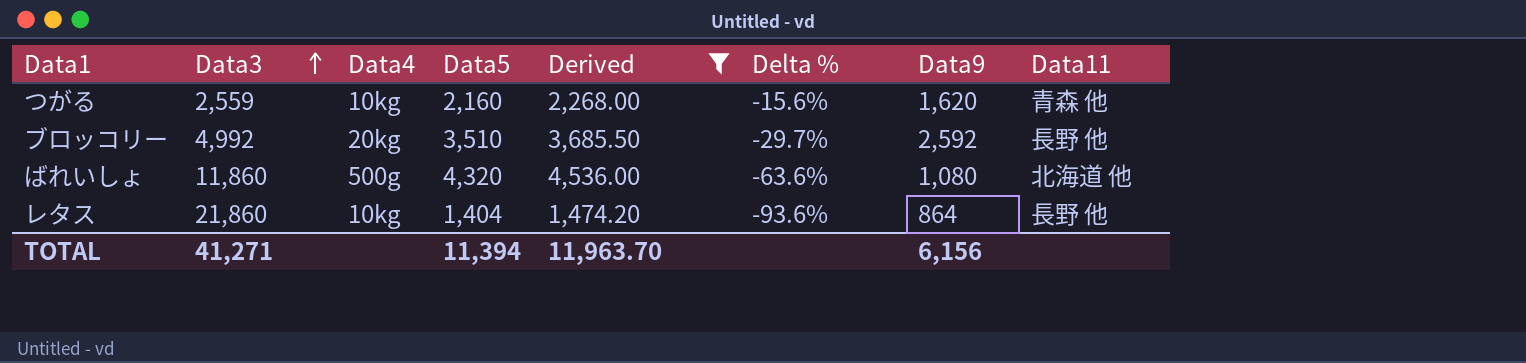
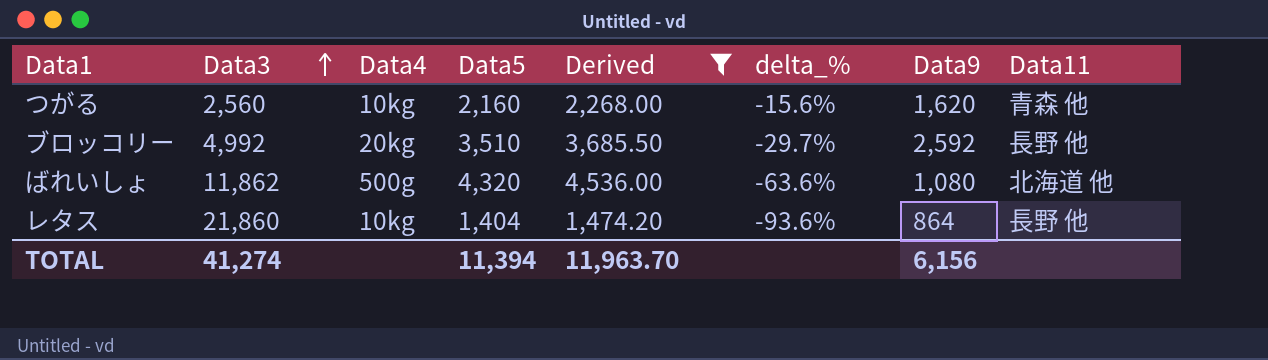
column name: Delta % -> delta_%
つがる | Data3: 2,559 -> 2,560
ばれいしょ | Data3: 11,860 -> 11,862
TOTAL | Data3: 41,271 -> 41,274

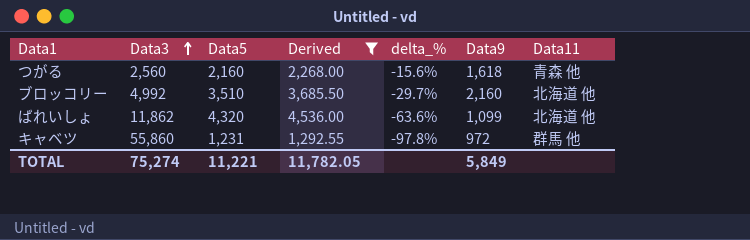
column Data4 | position: 3 -> none
row レタス: 21,860 | 10kg | 1,404 | 1,474.20 | -93.6% | 864 | 長野 他 -> none
つがる | Data9: 1,620 -> 1,618
ブロッコリー | Data9: 2,592 -> 2,160
ブロッコリー | Data11: 長野 他 -> 北海道 他
ばれいしょ | Data9: 1,080 -> 1,099
row キャベツ: none -> 55,860 | 1,231 | 1,292.55 | -97.8% | 972 | 群馬 他
TOTAL | Data3: 41,274 -> 75,274
TOTAL | Data5: 11,394 -> 11,221
TOTAL | Derived: 11,963.70 -> 11,782.05
TOTAL | Data9: 6,156 -> 5,849

